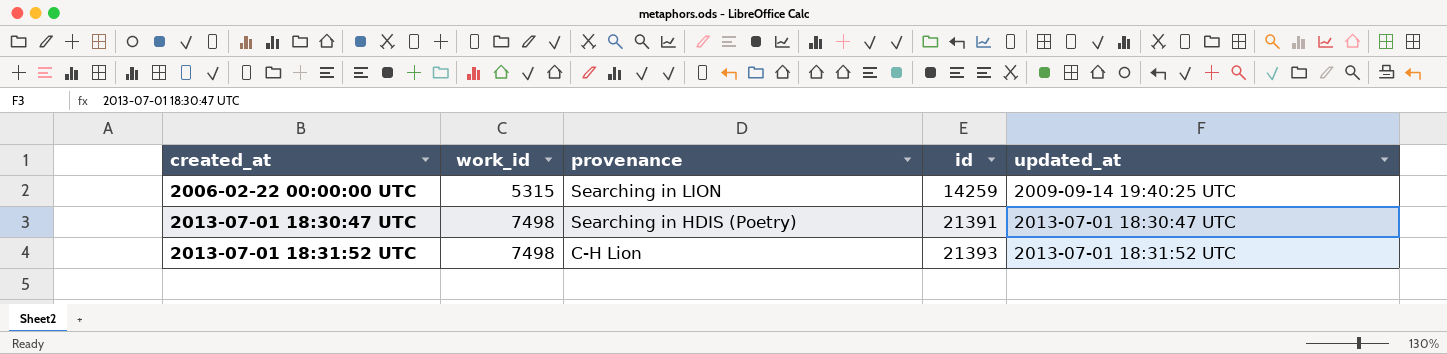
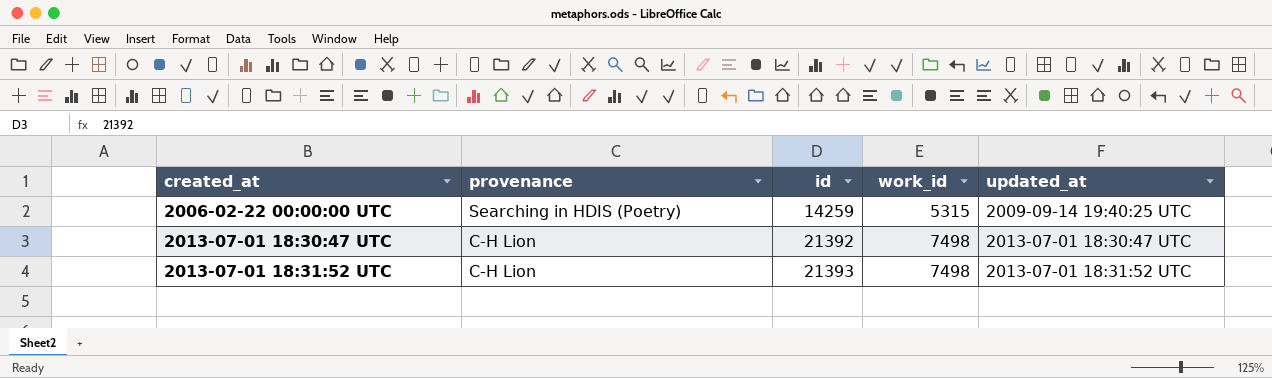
column work_id | position: 2 -> 4
2006-02-22 00:00:00 UTC | provenance: Searching in LION -> Searching in HDIS (Poetry)
2013-07-01 18:30:47 UTC | provenance: Searching in HDIS (Poetry) -> C-H Lion
2013-07-01 18:30:47 UTC | id: 21391 -> 21392

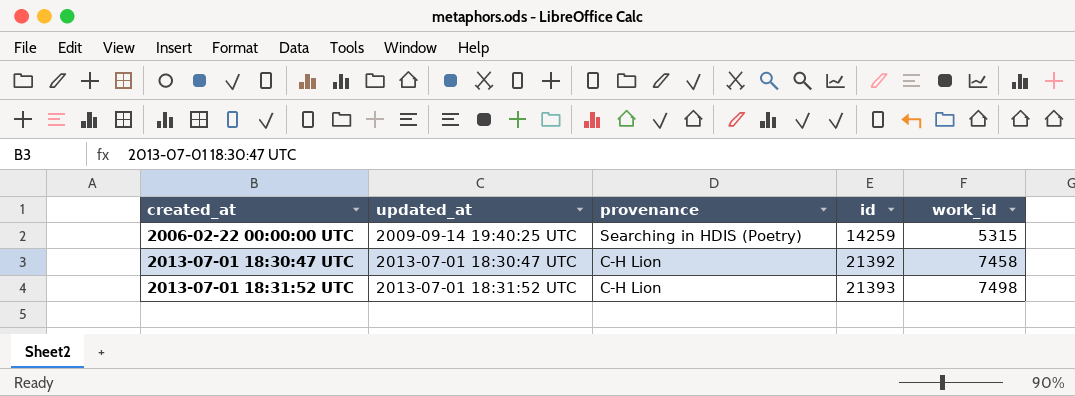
column updated_at | position: 5 -> 2
2013-07-01 18:30:47 UTC | work_id: 7498 -> 7458

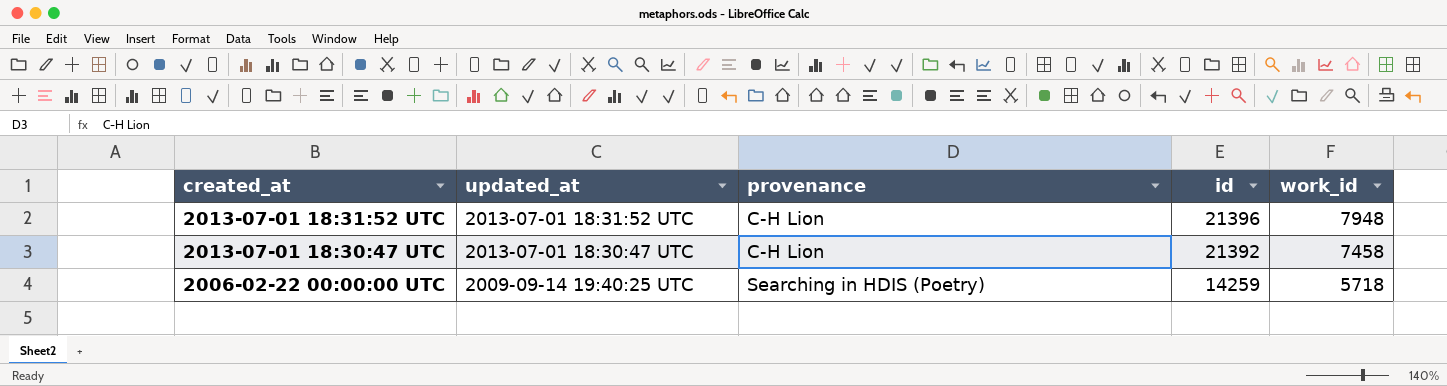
row order: created_at ascending -> created_at descending
2013-07-01 18:31:52 UTC | id: 21393 -> 21396
2013-07-01 18:31:52 UTC | work_id: 7498 -> 7948
2006-02-22 00:00:00 UTC | work_id: 5315 -> 5718

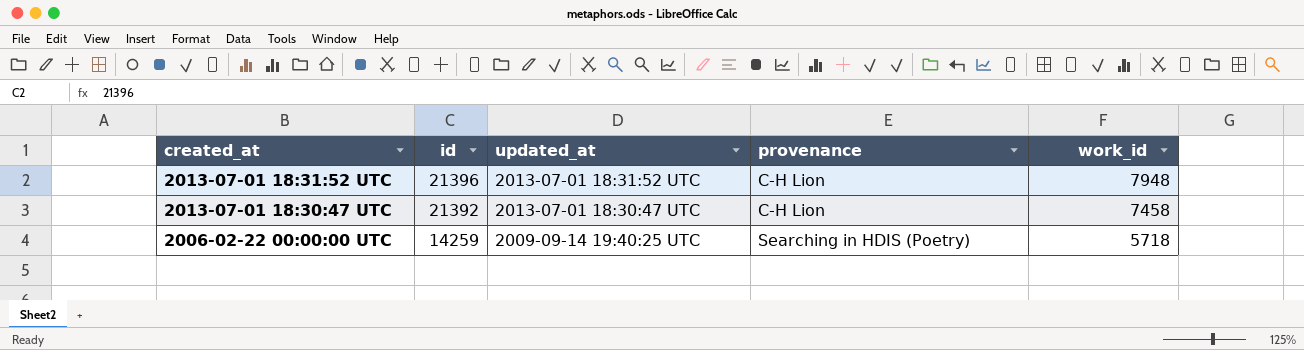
column id | position: 4 -> 2

